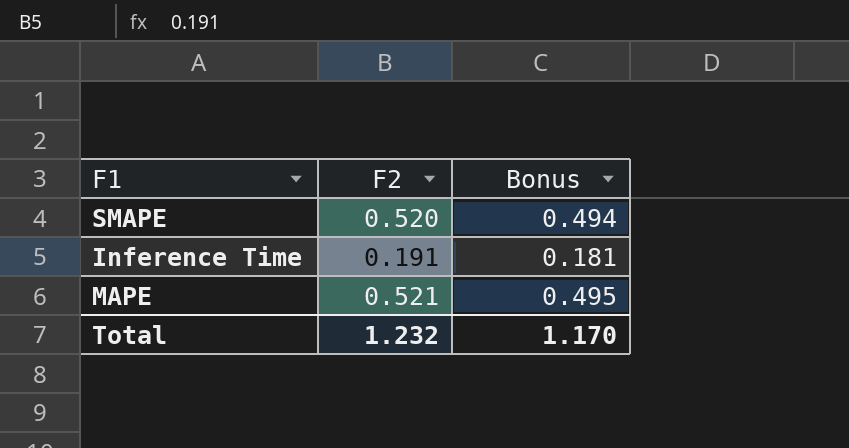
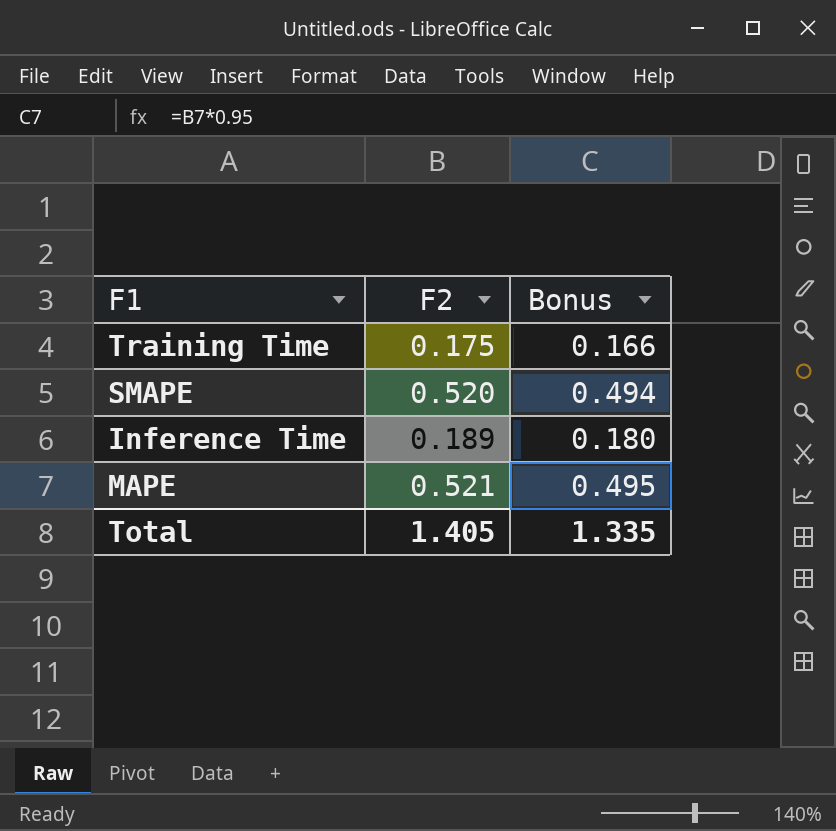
row Training Time: none -> 0.175 | 0.166
Inference Time | F2: 0.191 -> 0.189
Inference Time | Bonus: 0.181 -> 0.180
Total | F2: 1.232 -> 1.405
Total | Bonus: 1.170 -> 1.335

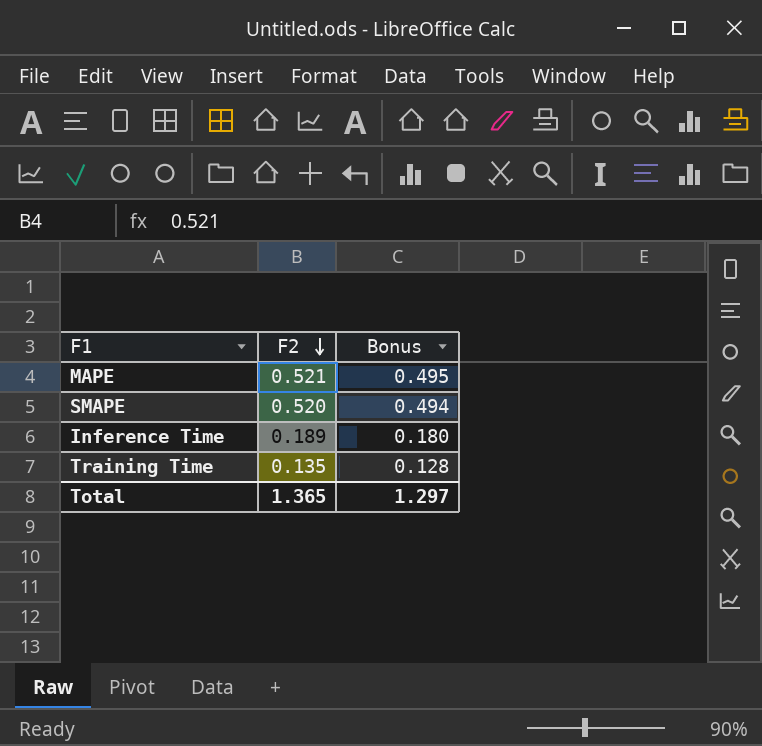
row order: none -> F2 descending
Training Time | F2: 0.175 -> 0.135
Training Time | Bonus: 0.166 -> 0.128
Total | F2: 1.405 -> 1.365
Total | Bonus: 1.335 -> 1.297

